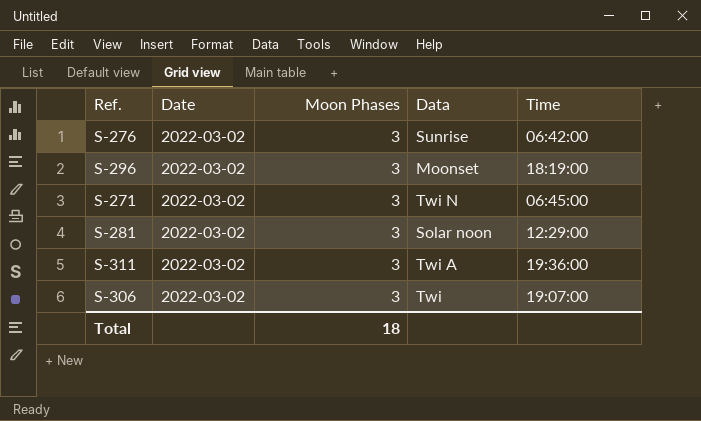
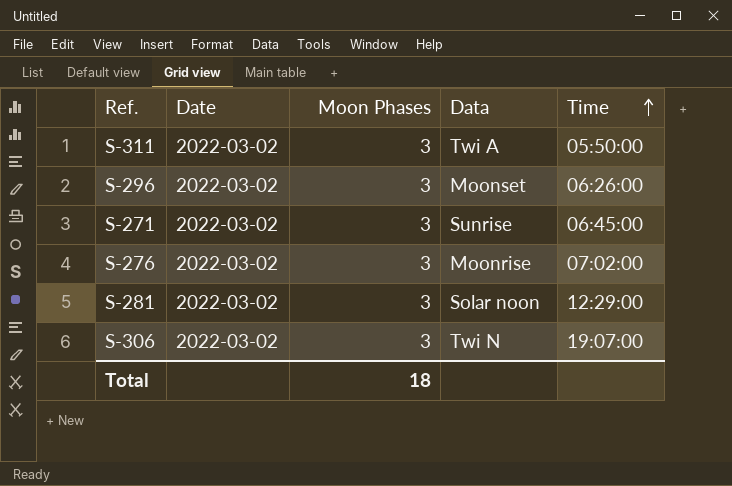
row order: none -> Time ascending
S-311 | Time: 19:36:00 -> 05:50:00
S-296 | Time: 18:19:00 -> 06:26:00
S-271 | Data: Twi N -> Sunrise
S-276 | Data: Sunrise -> Moonrise
S-276 | Time: 06:42:00 -> 07:02:00
S-306 | Data: Twi -> Twi N

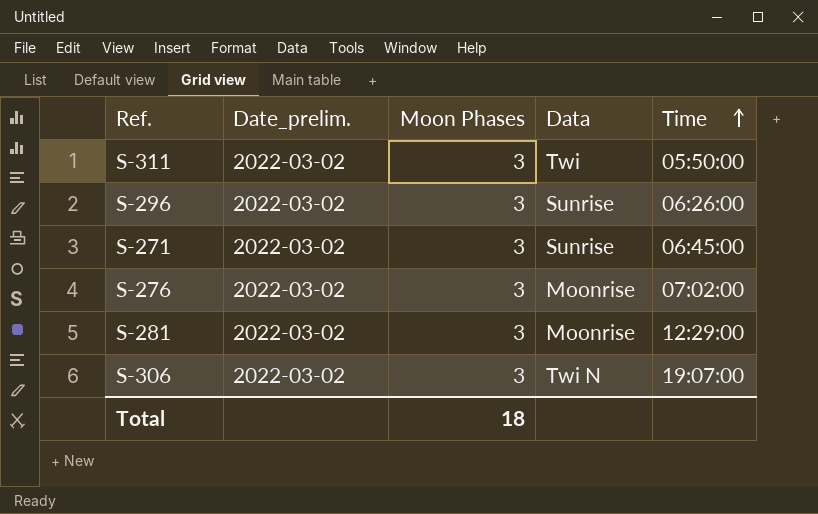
column name: Date -> Date_prelim.
S-311 | Data: Twi A -> Twi
S-296 | Data: Moonset -> Sunrise
S-281 | Data: Solar noon -> Moonrise

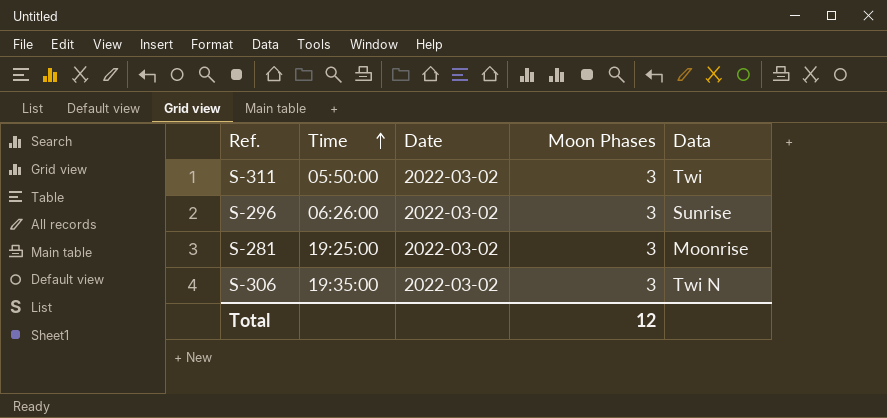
column Time | position: 5 -> 2
column name: Date_prelim. -> Date
row S-271: 2022-03-02 | 3 | Sunrise | 06:45:00 -> none
row S-276: 2022-03-02 | 3 | Moonrise | 07:02:00 -> none
S-281 | Time: 12:29:00 -> 19:25:00
S-306 | Time: 19:07:00 -> 19:35:00
Total | Moon Phases: 18 -> 12

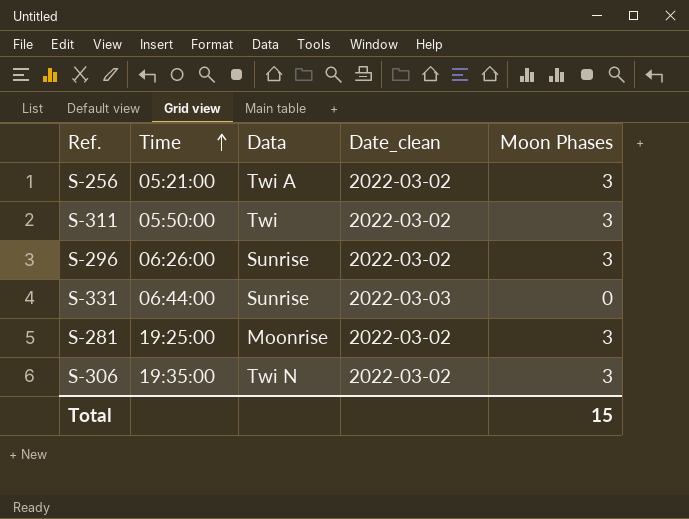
column Data | position: 5 -> 3
column name: Date -> Date_clean
row S-256: none -> 05:21:00 | Twi A | 2022-03-02 | 3
row S-331: none -> 06:44:00 | Sunrise | 2022-03-03 | 0
Total | Moon Phases: 12 -> 15

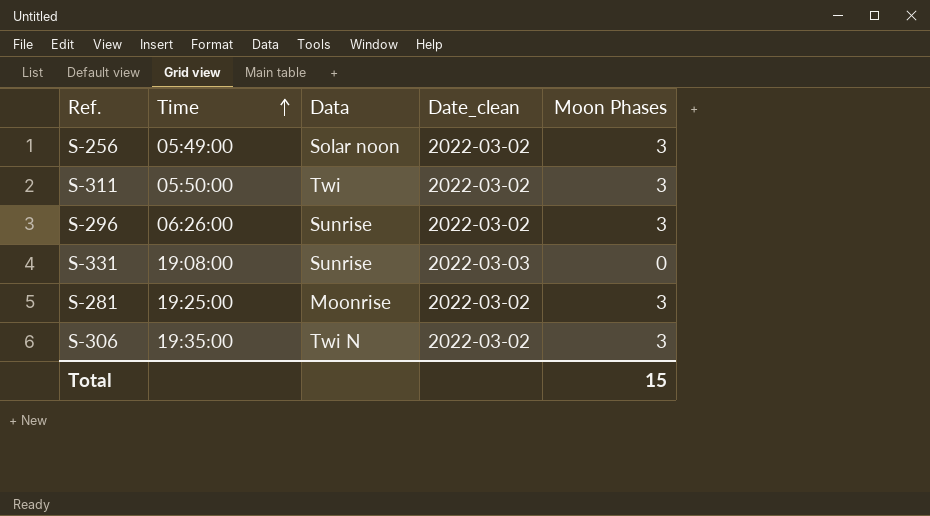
S-256 | Time: 05:21:00 -> 05:49:00
S-256 | Data: Twi A -> Solar noon
S-331 | Time: 06:44:00 -> 19:08:00

